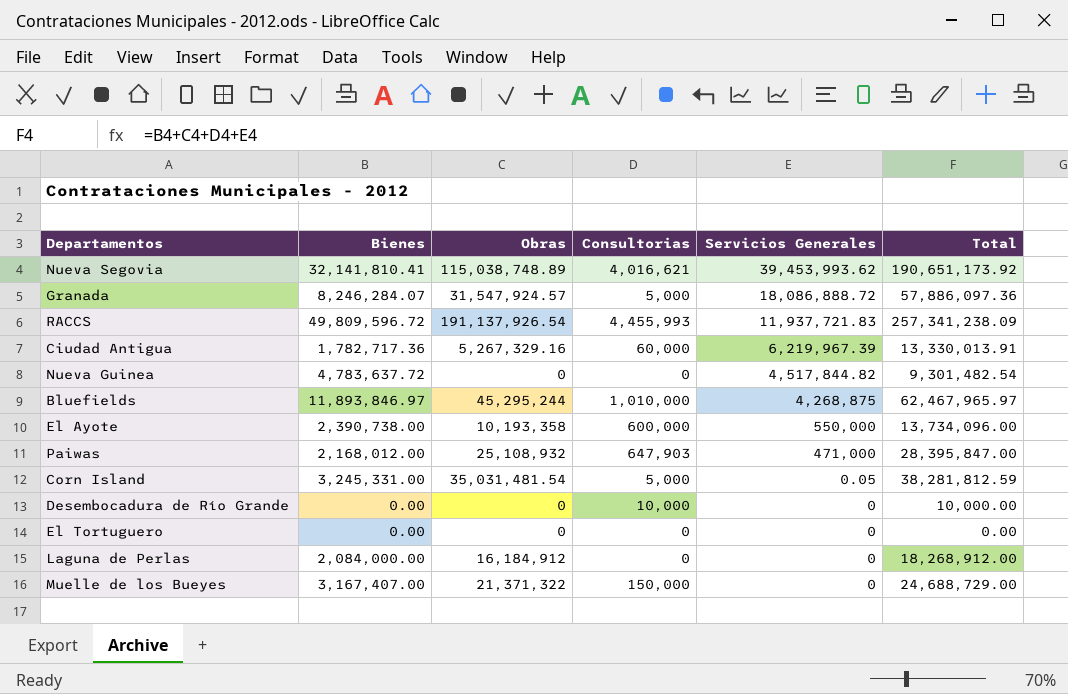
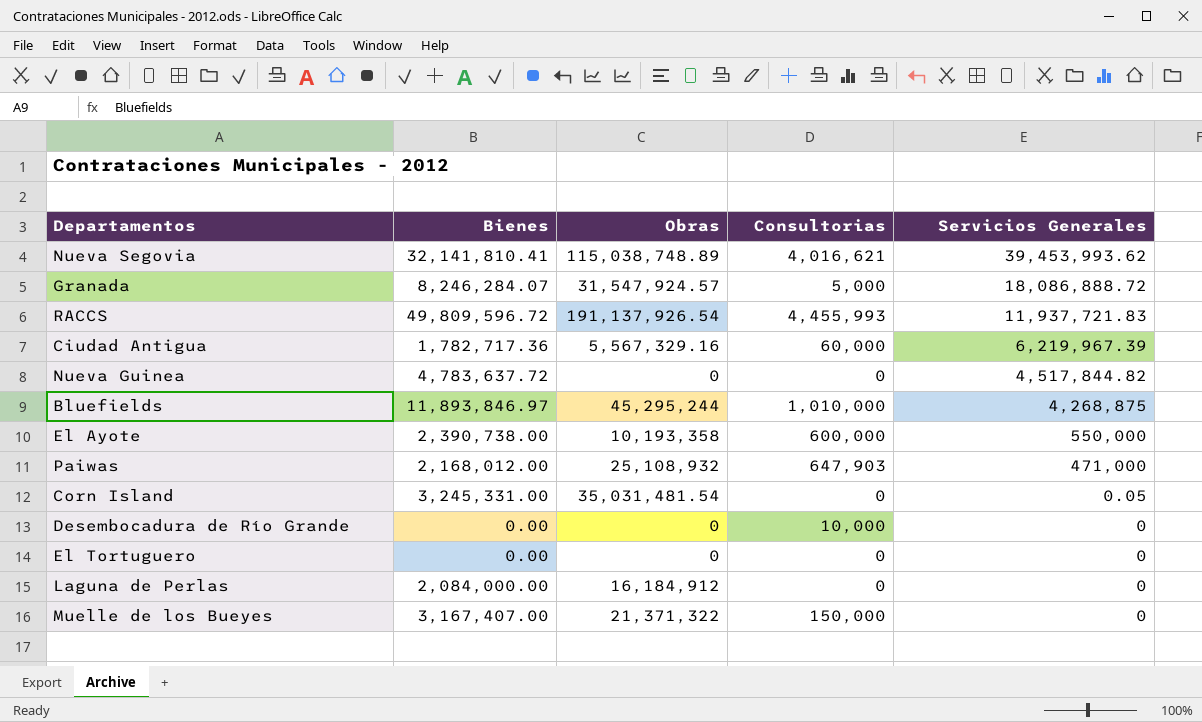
column Total | formula: [Bienes] + [Obras] + [Consultorias] + [Servicios Generales] -> none
Ciudad Antigua | Obras: 5,267,329.16 -> 5,567,329.16
Corn Island | Consultorias: 5,000 -> 0

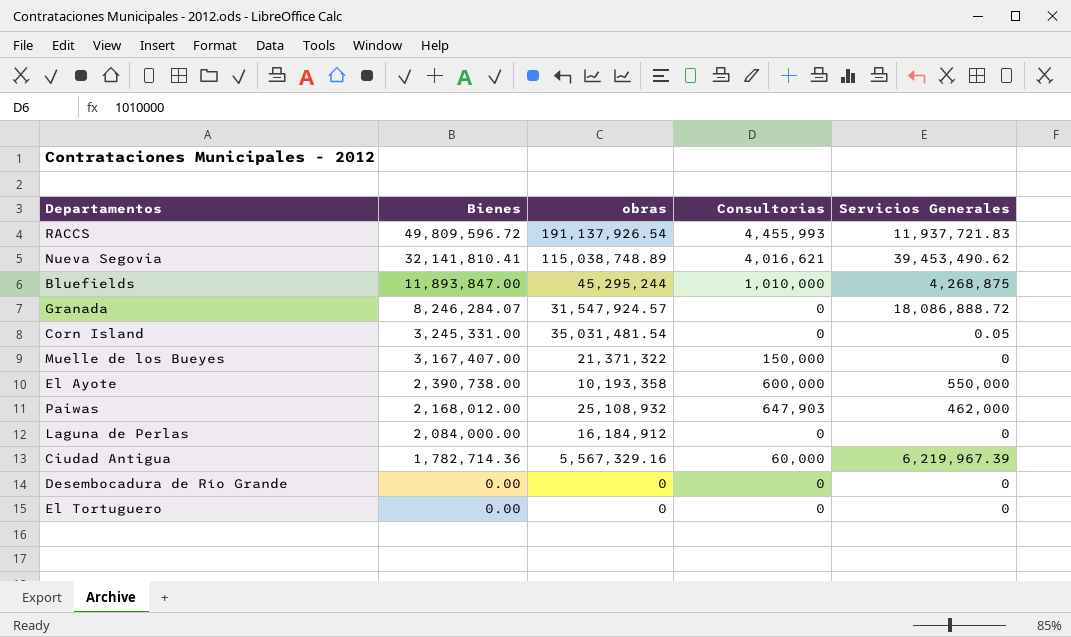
row order: Servicios Generales descending -> Bienes descending
column name: Obras -> obras
row Nueva Guinea: 4,783,637.72 | 0 | 0 | 4,517,844.82 -> none
Nueva Segovia | Servicios Generales: 39,453,993.62 -> 39,453,490.62
Bluefields | Bienes: 11,893,846.97 -> 11,893,847.00
Granada | Consultorias: 5,000 -> 0
Paiwas | Servicios Generales: 471,000 -> 462,000
Ciudad Antigua | Bienes: 1,782,717.36 -> 1,782,714.36
Desembocadura de Río Grande | Consultorias: 10,000 -> 0

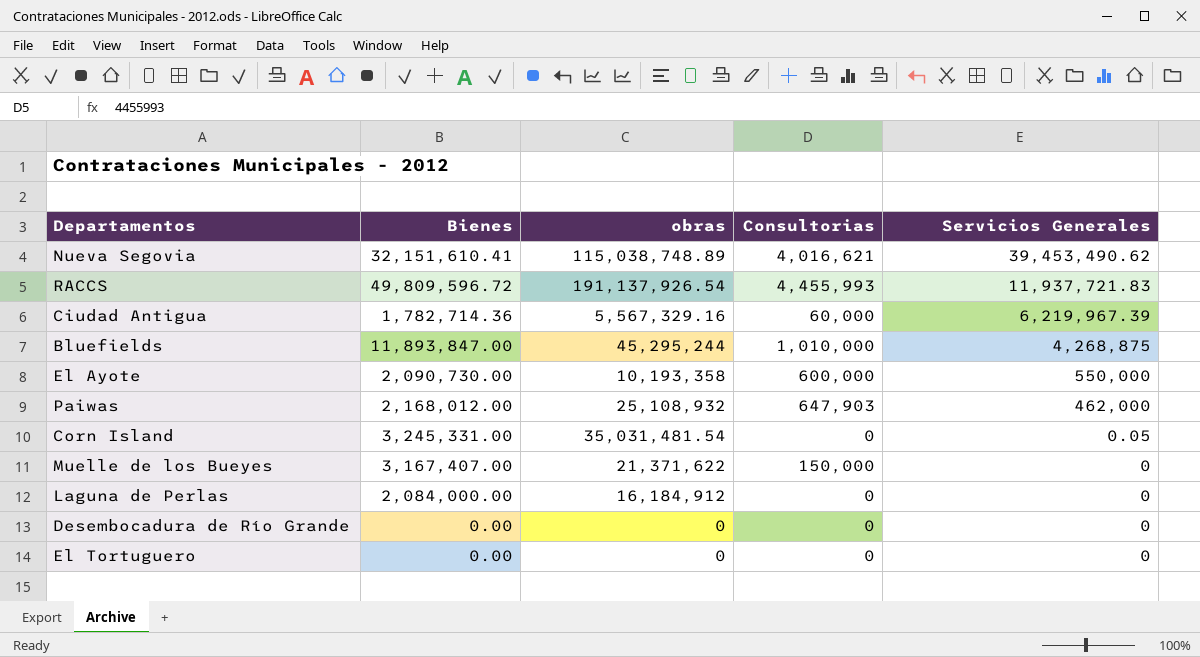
row order: Bienes descending -> Servicios Generales descending
row Granada: 8,246,284.07 | 31,547,924.57 | 0 | 18,086,888.72 -> none
Nueva Segovia | Bienes: 32,141,810.41 -> 32,151,610.41
El Ayote | Bienes: 2,390,738.00 -> 2,090,730.00
Muelle de los Bueyes | obras: 21,371,322 -> 21,371,622

